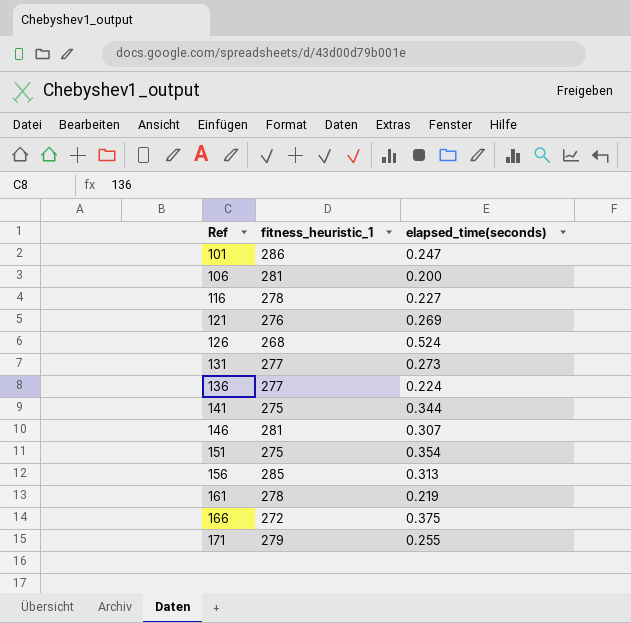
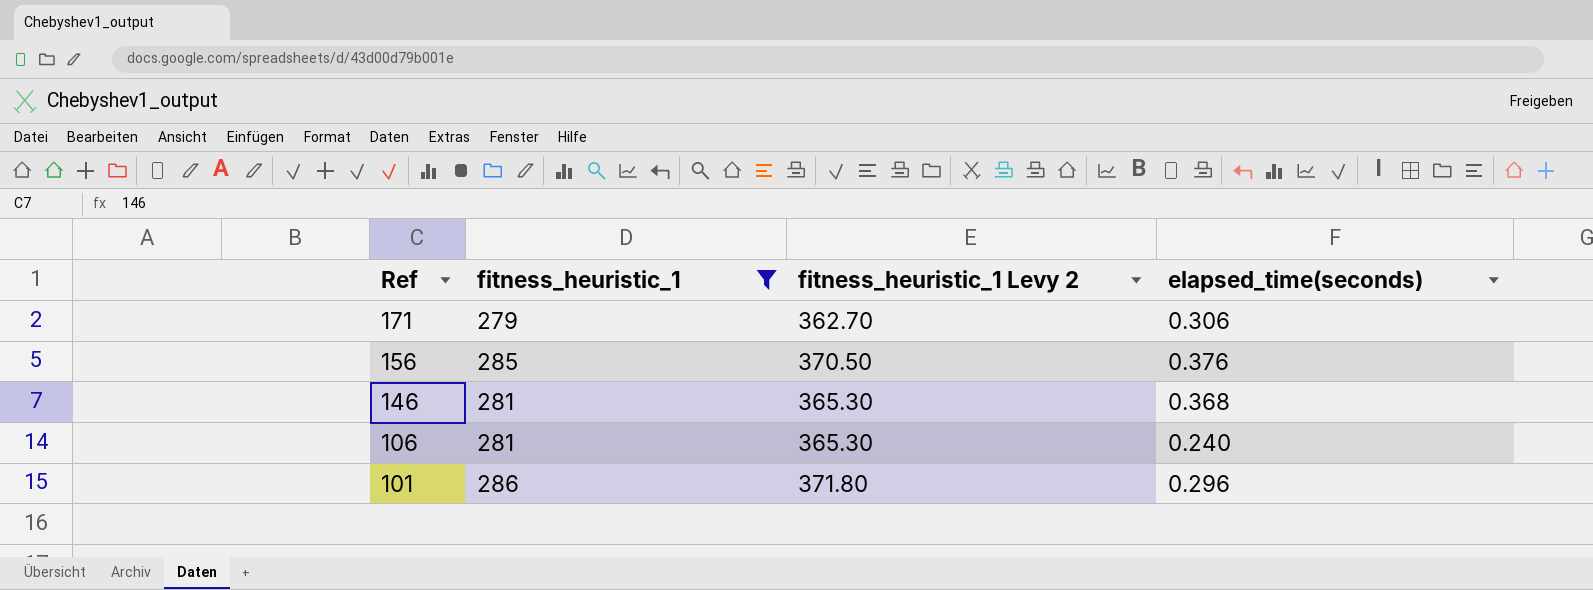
filter: none -> fitness_heuristic_1 >= 279
row order: Ref ascending -> Ref descending
column fitness_heuristic_1 Levy 2 | formula: none -> [fitness_heuristic_1] * 1.3
171 | elapsed_time(seconds): 0.255 -> 0.306
156 | elapsed_time(seconds): 0.313 -> 0.376
146 | elapsed_time(seconds): 0.307 -> 0.368
106 | elapsed_time(seconds): 0.200 -> 0.240
101 | elapsed_time(seconds): 0.247 -> 0.296

